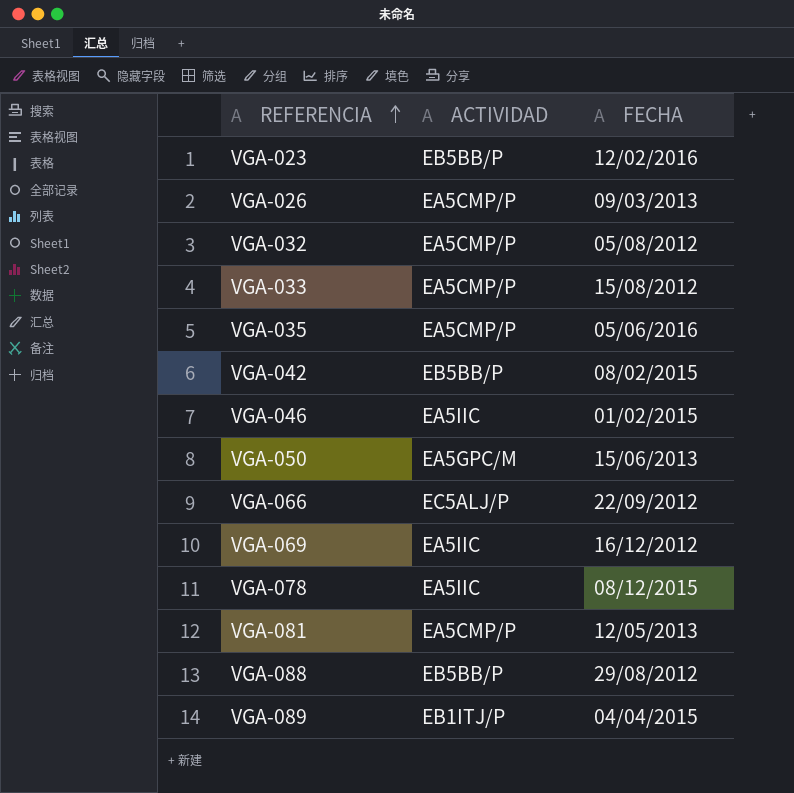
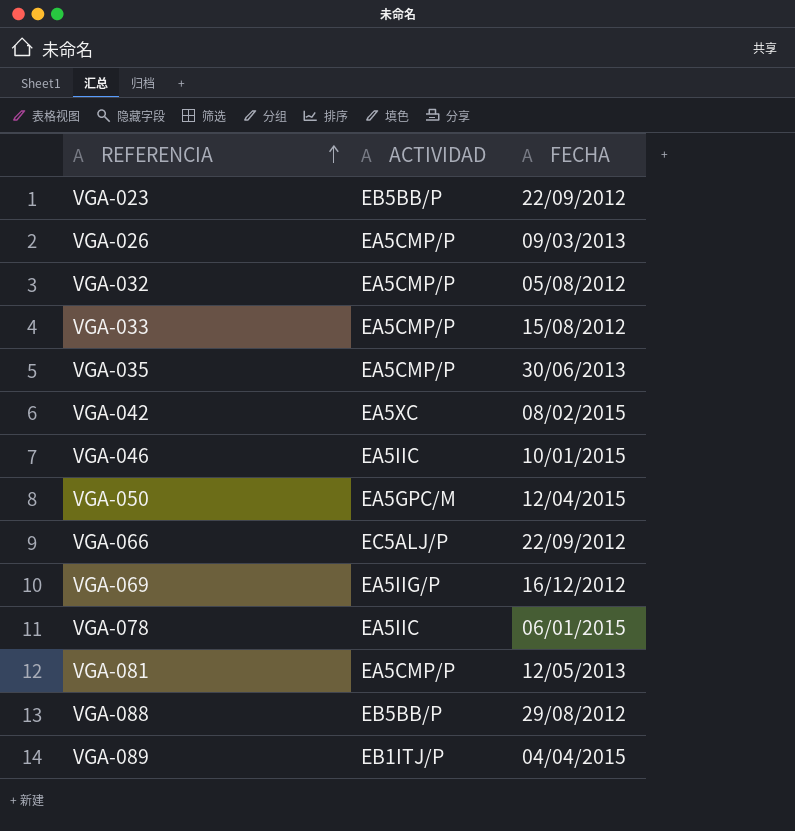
VGA-023 | FECHA: 12/02/2016 -> 22/09/2012
VGA-035 | FECHA: 05/06/2016 -> 30/06/2013
VGA-042 | ACTIVIDAD: EB5BB/P -> EA5XC
VGA-046 | FECHA: 01/02/2015 -> 10/01/2015
VGA-050 | FECHA: 15/06/2013 -> 12/04/2015
VGA-069 | ACTIVIDAD: EA5IIC -> EA5IIG/P
VGA-078 | FECHA: 08/12/2015 -> 06/01/2015

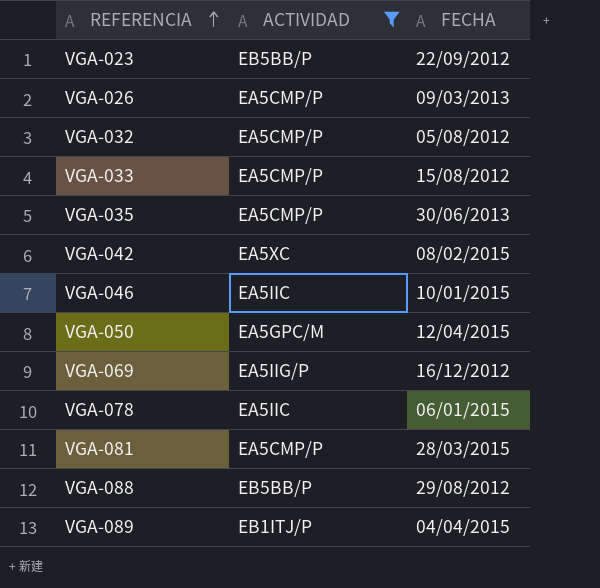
filter: none -> ACTIVIDAD != EC5ALJ/P
VGA-081 | FECHA: 12/05/2013 -> 28/03/2015

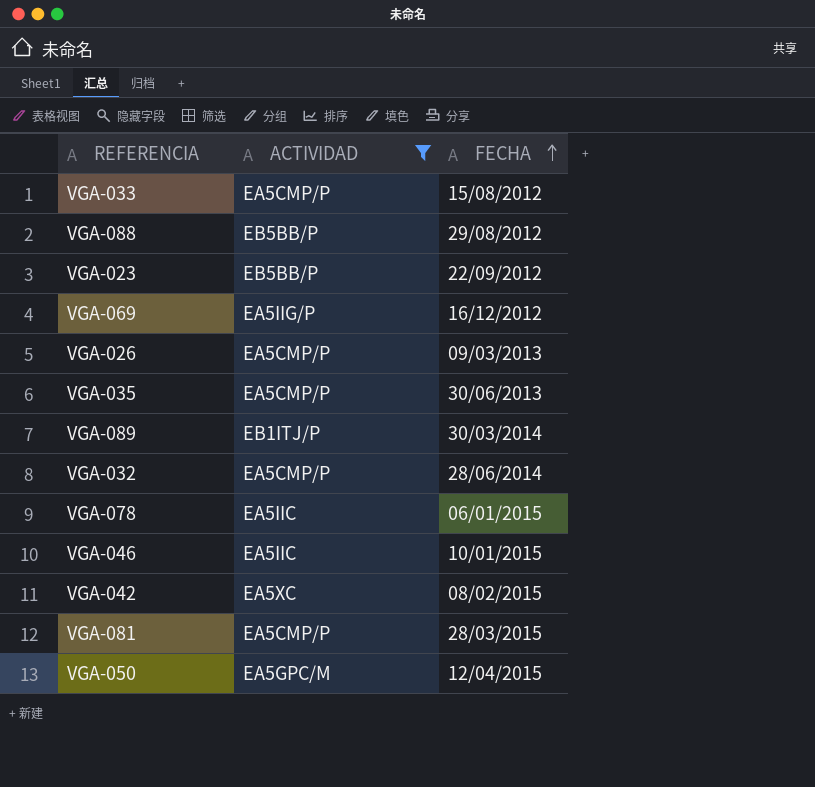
row order: REFERENCIA ascending -> FECHA ascending
VGA-089 | FECHA: 04/04/2015 -> 30/03/2014
VGA-032 | FECHA: 05/08/2012 -> 28/06/2014

